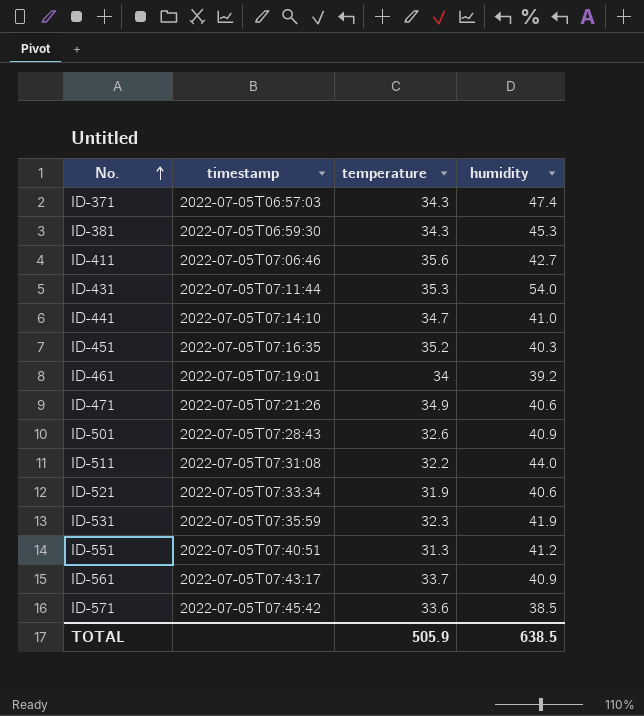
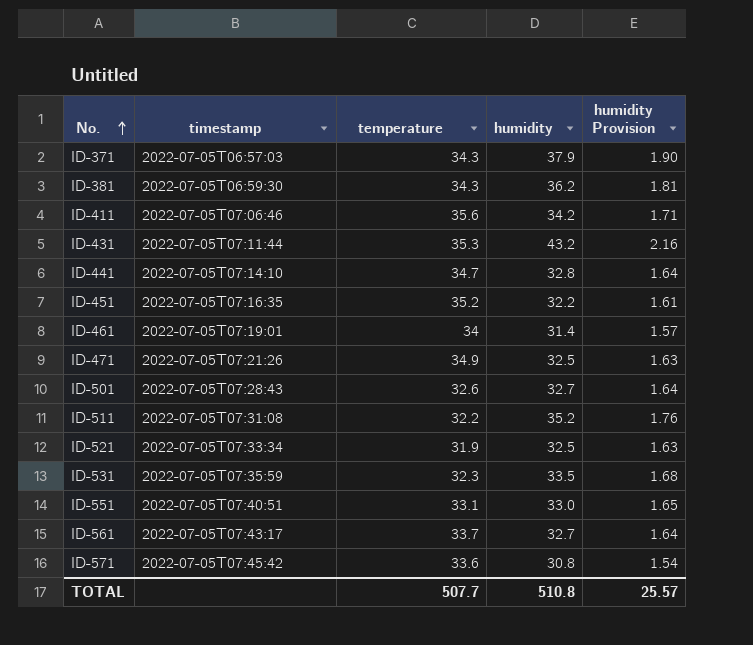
column humidity Provision | formula: none -> [humidity] * 0.05
ID-371 | humidity: 47.4 -> 37.9
ID-381 | humidity: 45.3 -> 36.2
ID-411 | humidity: 42.7 -> 34.2
ID-431 | humidity: 54.0 -> 43.2
ID-441 | humidity: 41.0 -> 32.8
ID-451 | humidity: 40.3 -> 32.2
ID-461 | humidity: 39.2 -> 31.4
ID-471 | humidity: 40.6 -> 32.5
ID-501 | humidity: 40.9 -> 32.7
ID-511 | humidity: 44.0 -> 35.2
ID-521 | humidity: 40.6 -> 32.5
ID-531 | humidity: 41.9 -> 33.5
ID-551 | temperature: 31.3 -> 33.1
ID-551 | humidity: 41.2 -> 33.0
ID-561 | humidity: 40.9 -> 32.7
ID-571 | humidity: 38.5 -> 30.8
TOTAL | temperature: 505.9 -> 507.7
TOTAL | humidity: 638.5 -> 510.8

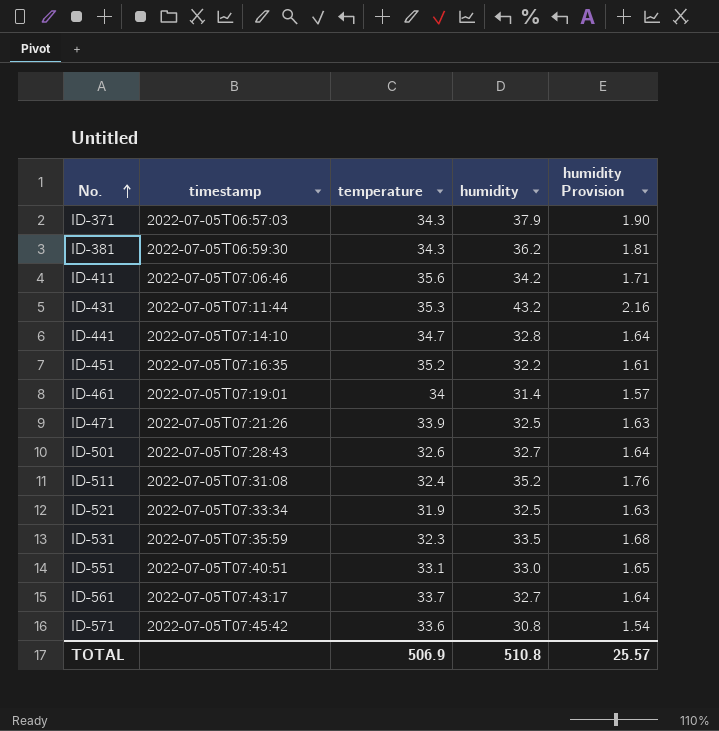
ID-471 | temperature: 34.9 -> 33.9
ID-511 | temperature: 32.2 -> 32.4
TOTAL | temperature: 507.7 -> 506.9

